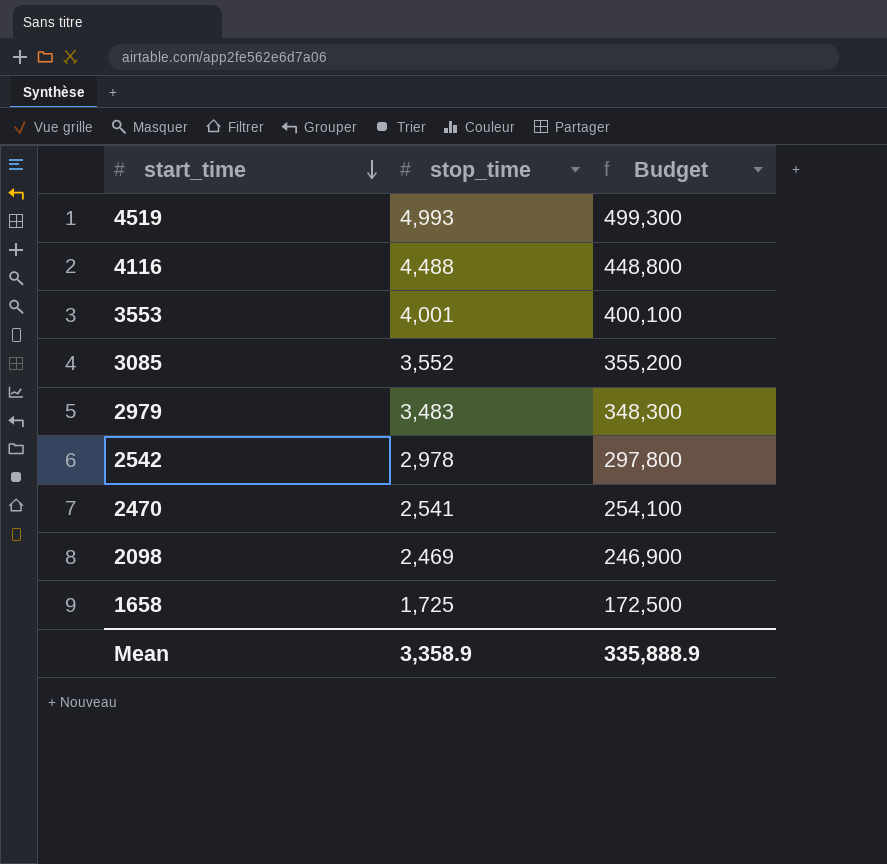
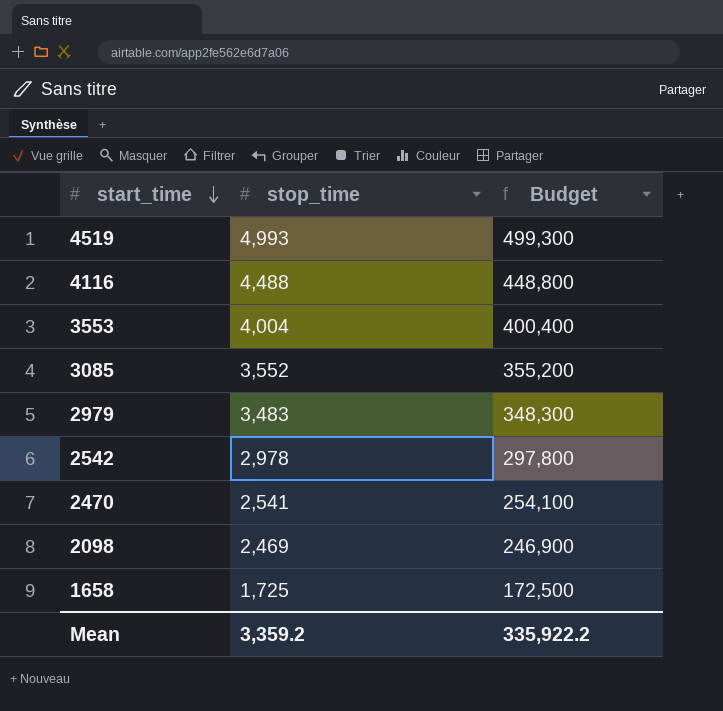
3553 | stop_time: 4,001 -> 4,004
3553 | Budget: 400,100 -> 400,400
Mean | stop_time: 3,358.9 -> 3,359.2
Mean | Budget: 335,888.9 -> 335,922.2

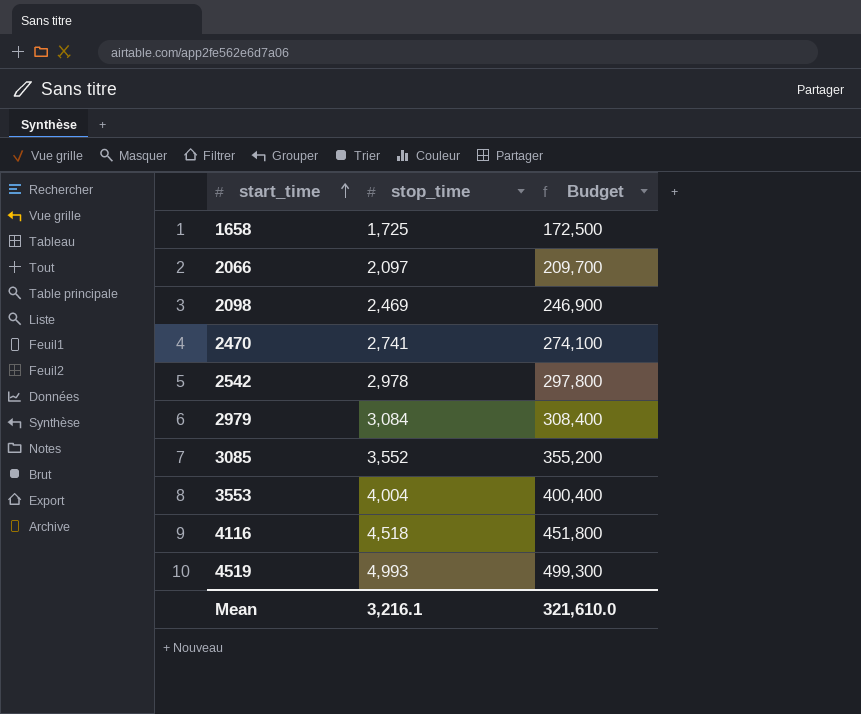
row order: start_time descending -> start_time ascending
row 2066: none -> 2,097 | 209,700
2470 | stop_time: 2,541 -> 2,741
2470 | Budget: 254,100 -> 274,100
2979 | stop_time: 3,483 -> 3,084
2979 | Budget: 348,300 -> 308,400
4116 | stop_time: 4,488 -> 4,518
4116 | Budget: 448,800 -> 451,800
Mean | stop_time: 3,359.2 -> 3,216.1
Mean | Budget: 335,922.2 -> 321,610.0

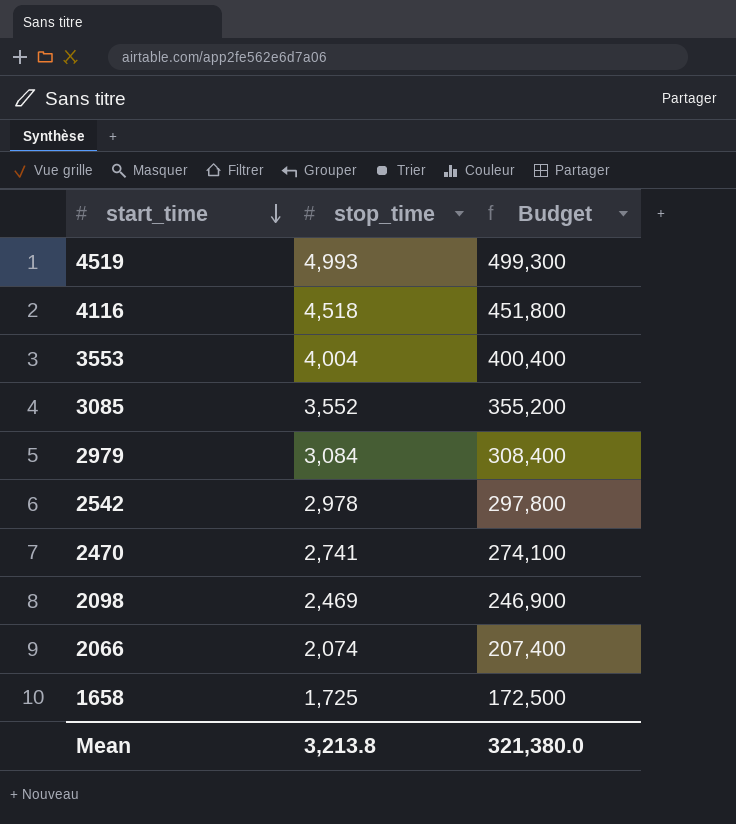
row order: start_time ascending -> start_time descending
2066 | stop_time: 2,097 -> 2,074
2066 | Budget: 209,700 -> 207,400
Mean | stop_time: 3,216.1 -> 3,213.8
Mean | Budget: 321,610.0 -> 321,380.0

